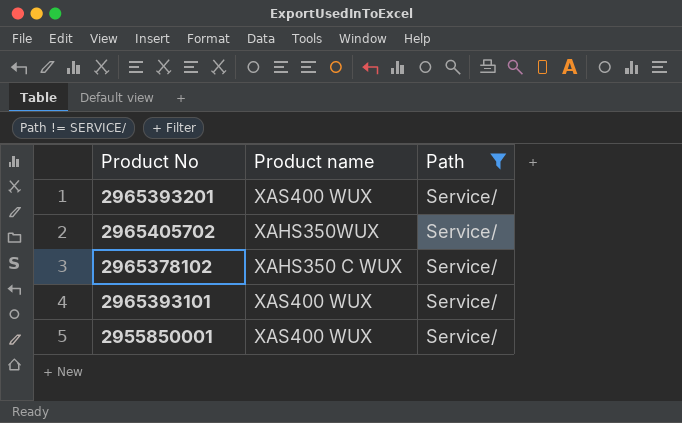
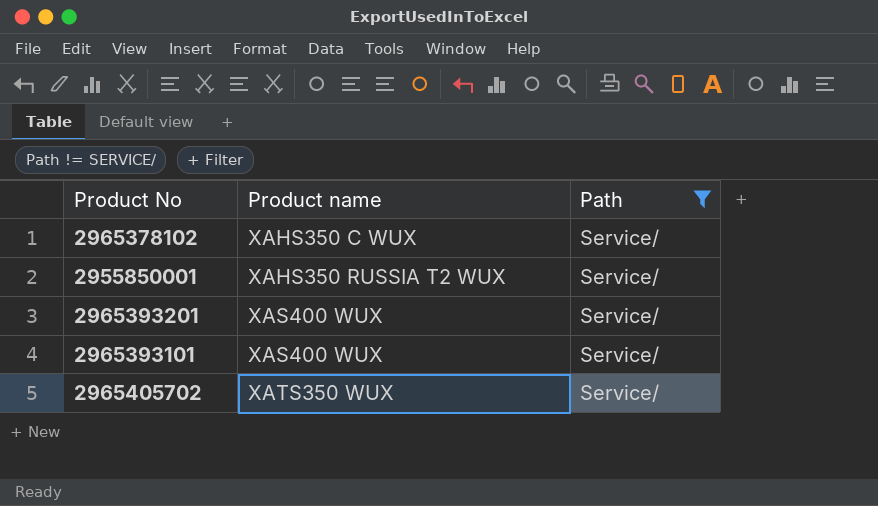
row order: none -> Product name ascending
2955850001 | Product name: XAS400 WUX -> XAHS350 RUSSIA T2 WUX
2965405702 | Product name: XAHS350WUX -> XATS350 WUX

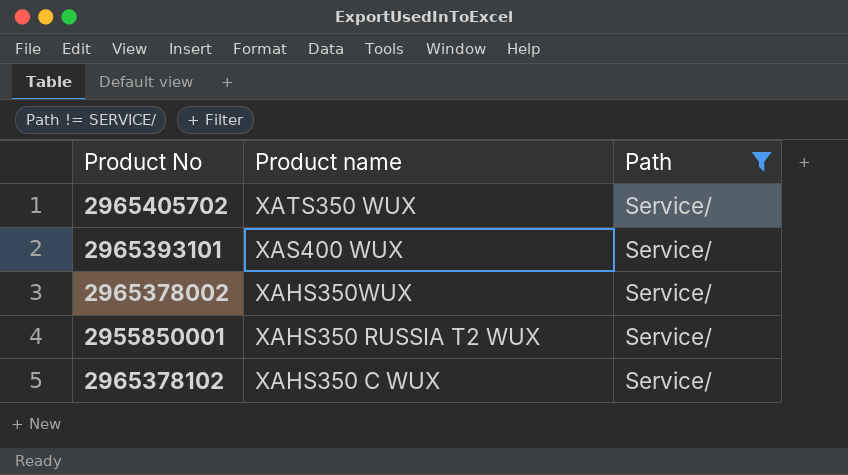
row order: Product name ascending -> Product name descending
row 2965393201: XAS400 WUX | Service/ -> none
row 2965378002: none -> XAHS350WUX | Service/

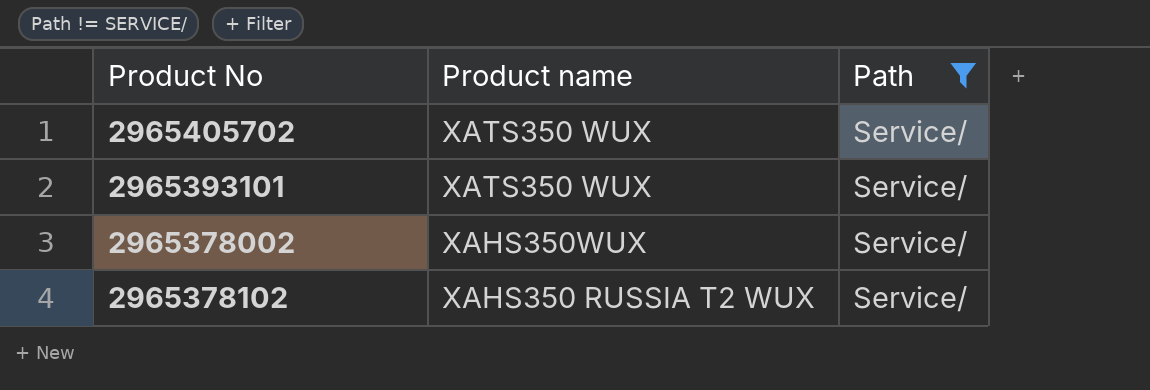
row 2955850001: XAHS350 RUSSIA T2 WUX | Service/ -> none
2965393101 | Product name: XAS400 WUX -> XATS350 WUX
2965378102 | Product name: XAHS350 C WUX -> XAHS350 RUSSIA T2 WUX

